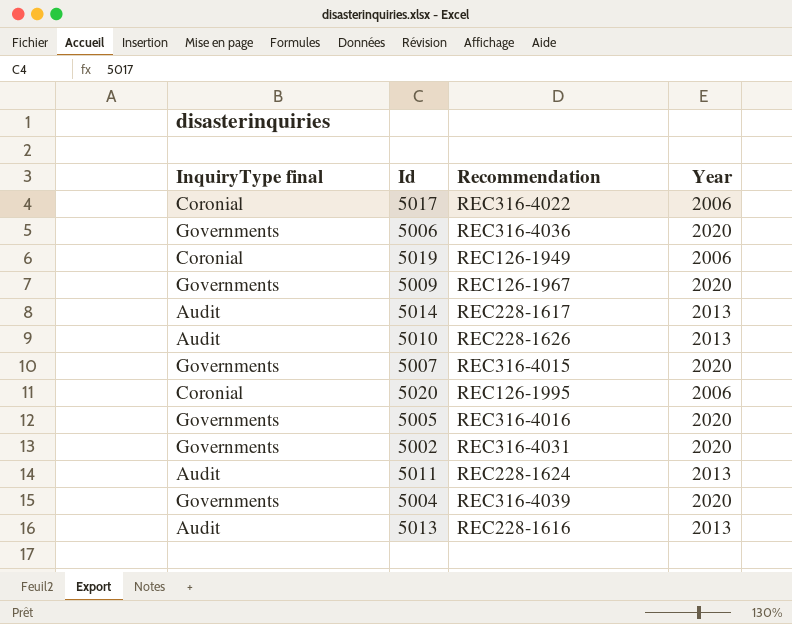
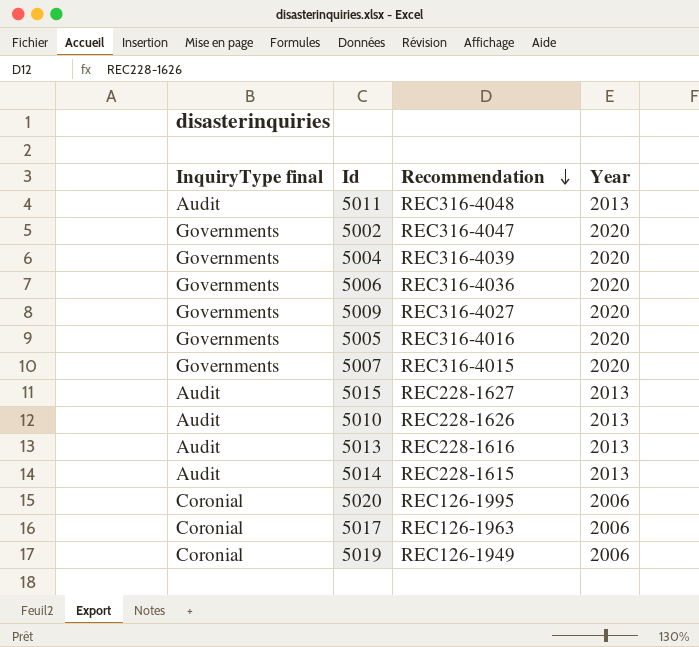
row order: none -> Recommendation descending
5011 | Recommendation: REC228-1624 -> REC316-4048
5002 | Recommendation: REC316-4031 -> REC316-4047
5009 | Recommendation: REC126-1967 -> REC316-4027
row 5015: none -> Audit | REC228-1627 | 2013
5014 | Recommendation: REC228-1617 -> REC228-1615
5017 | Recommendation: REC316-4022 -> REC126-1963

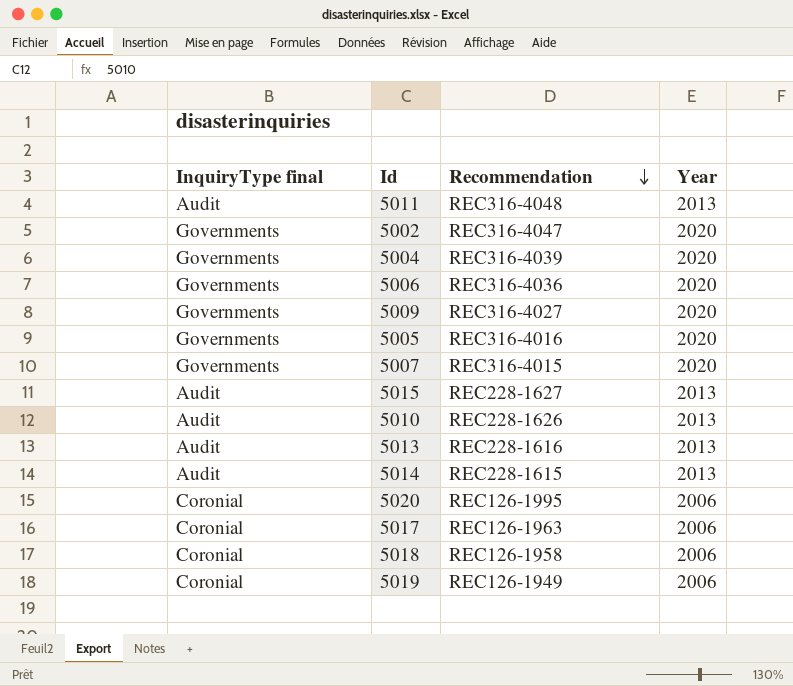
row 5018: none -> Coronial | REC126-1958 | 2006

